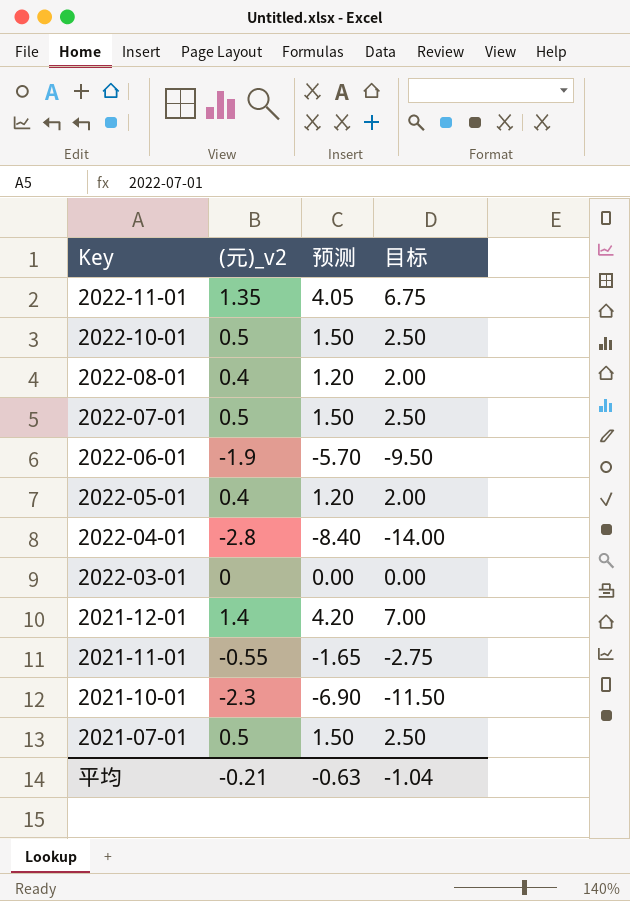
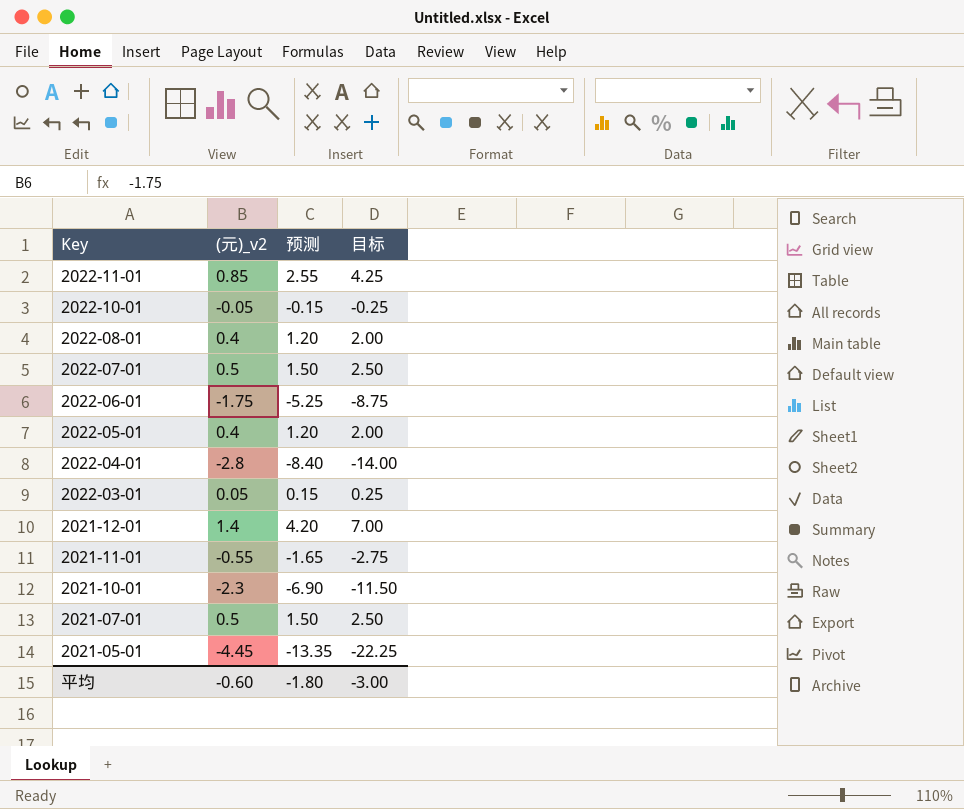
2022-11-01 | (元)_v2: 1.35 -> 0.85
2022-11-01 | 预测: 4.05 -> 2.55
2022-11-01 | 目标: 6.75 -> 4.25
2022-10-01 | (元)_v2: 0.5 -> -0.05
2022-10-01 | 预测: 1.50 -> -0.15
2022-10-01 | 目标: 2.50 -> -0.25
2022-06-01 | (元)_v2: -1.9 -> -1.75
2022-06-01 | 预测: -5.70 -> -5.25
2022-06-01 | 目标: -9.50 -> -8.75
2022-03-01 | (元)_v2: 0 -> 0.05
2022-03-01 | 预测: 0.00 -> 0.15
2022-03-01 | 目标: 0.00 -> 0.25
row 2021-05-01: none -> -4.45 | -13.35 | -22.25
平均 | (元)_v2: -0.21 -> -0.60
平均 | 预测: -0.63 -> -1.80
平均 | 目标: -1.04 -> -3.00

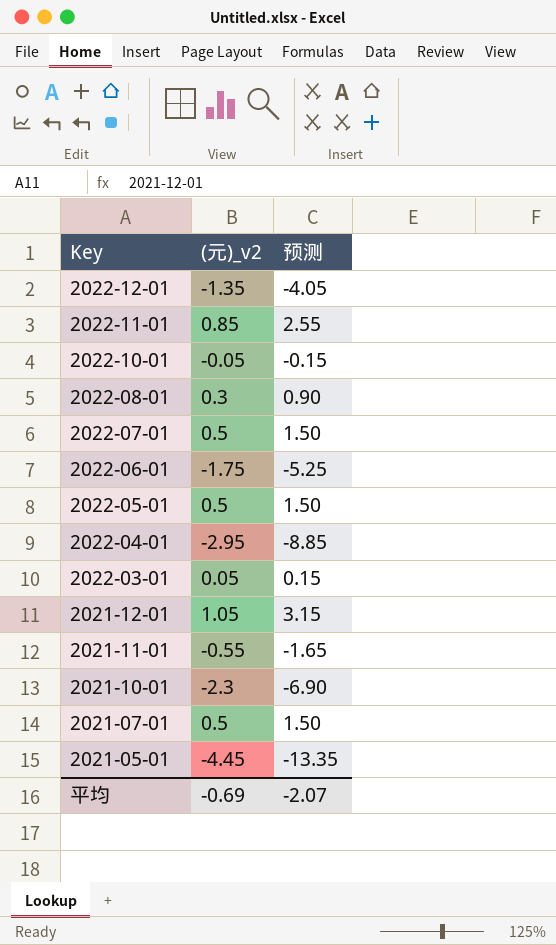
column 目标 | formula: [(元)_v2] * 5 -> none
row 2022-12-01: none -> -1.35 | -4.05
2022-08-01 | (元)_v2: 0.4 -> 0.3
2022-08-01 | 预测: 1.20 -> 0.90
2022-05-01 | (元)_v2: 0.4 -> 0.5
2022-05-01 | 预测: 1.20 -> 1.50
2022-04-01 | (元)_v2: -2.8 -> -2.95
2022-04-01 | 预测: -8.40 -> -8.85
2021-12-01 | (元)_v2: 1.4 -> 1.05
2021-12-01 | 预测: 4.20 -> 3.15
平均 | (元)_v2: -0.60 -> -0.69
平均 | 预测: -1.80 -> -2.07

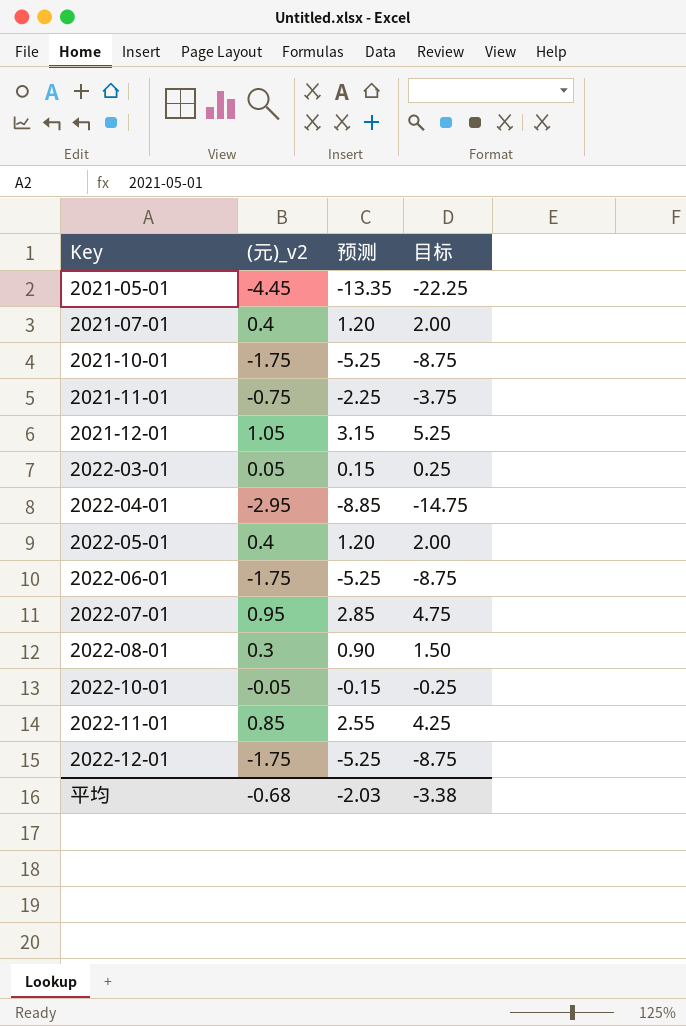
row order: Key descending -> Key ascending
column 目标 | formula: none -> [(元)_v2] * 5
2021-07-01 | (元)_v2: 0.5 -> 0.4
2021-07-01 | 预测: 1.50 -> 1.20
2021-10-01 | (元)_v2: -2.3 -> -1.75
2021-10-01 | 预测: -6.90 -> -5.25
2021-11-01 | (元)_v2: -0.55 -> -0.75
2021-11-01 | 预测: -1.65 -> -2.25
2022-05-01 | (元)_v2: 0.5 -> 0.4
2022-05-01 | 预测: 1.50 -> 1.20
2022-07-01 | (元)_v2: 0.5 -> 0.95
2022-07-01 | 预测: 1.50 -> 2.85
2022-12-01 | (元)_v2: -1.35 -> -1.75
2022-12-01 | 预测: -4.05 -> -5.25
平均 | (元)_v2: -0.69 -> -0.68
平均 | 预测: -2.07 -> -2.03

